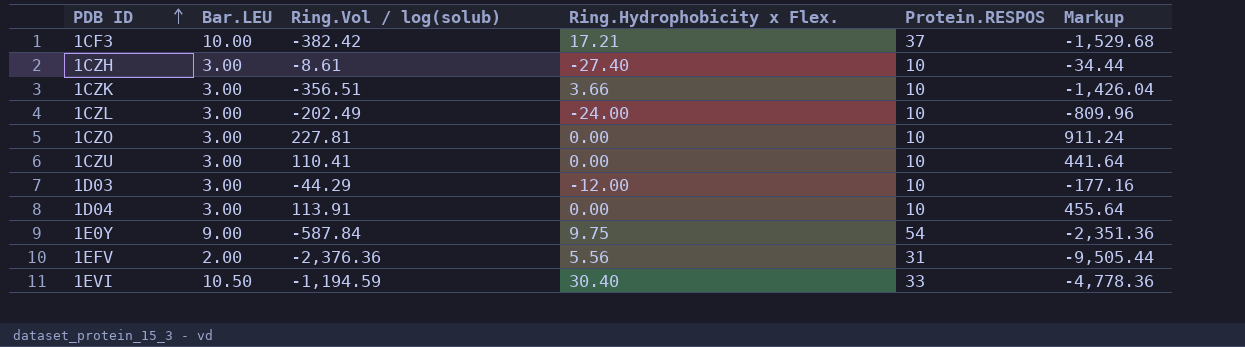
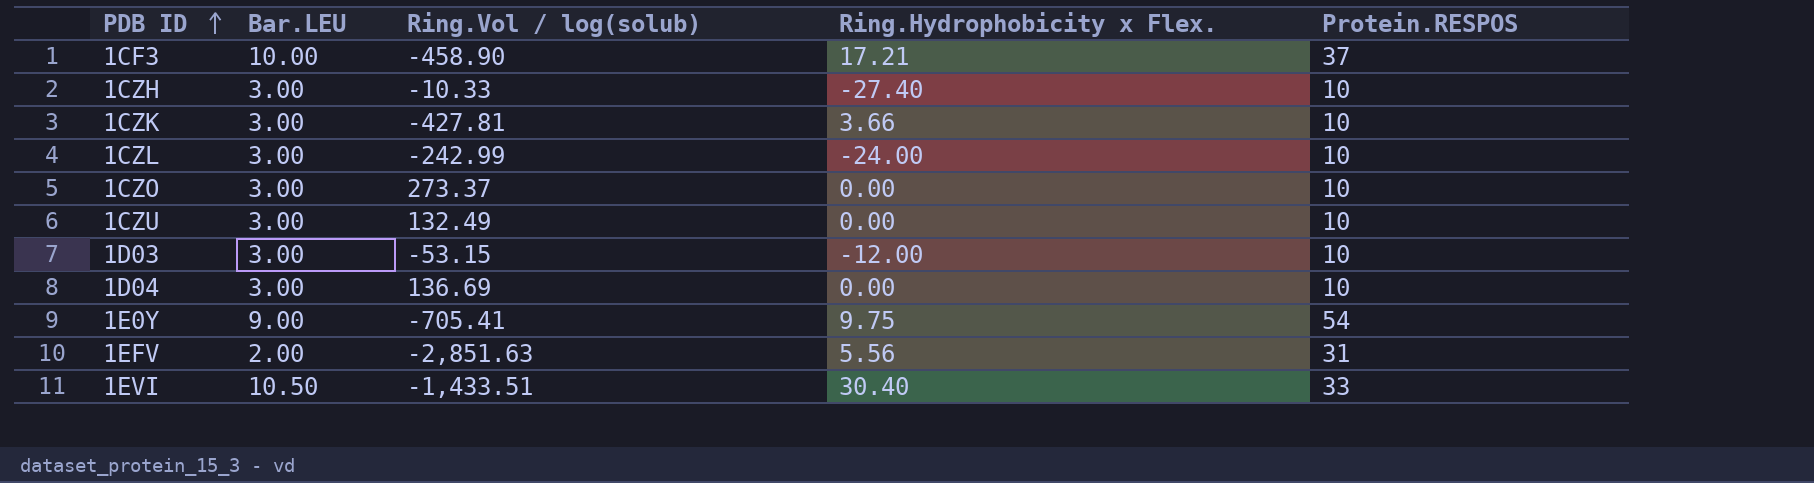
column Markup | formula: [Ring.Vol / log(solub)] * 4 -> none
1CF3 | Ring.Vol / log(solub): -382.42 -> -458.90
1CZH | Ring.Vol / log(solub): -8.61 -> -10.33
1CZK | Ring.Vol / log(solub): -356.51 -> -427.81
1CZL | Ring.Vol / log(solub): -202.49 -> -242.99
1CZO | Ring.Vol / log(solub): 227.81 -> 273.37
1CZU | Ring.Vol / log(solub): 110.41 -> 132.49
1D03 | Ring.Vol / log(solub): -44.29 -> -53.15
1D04 | Ring.Vol / log(solub): 113.91 -> 136.69
1E0Y | Ring.Vol / log(solub): -587.84 -> -705.41
1EFV | Ring.Vol / log(solub): -2,376.36 -> -2,851.63
1EVI | Ring.Vol / log(solub): -1,194.59 -> -1,433.51

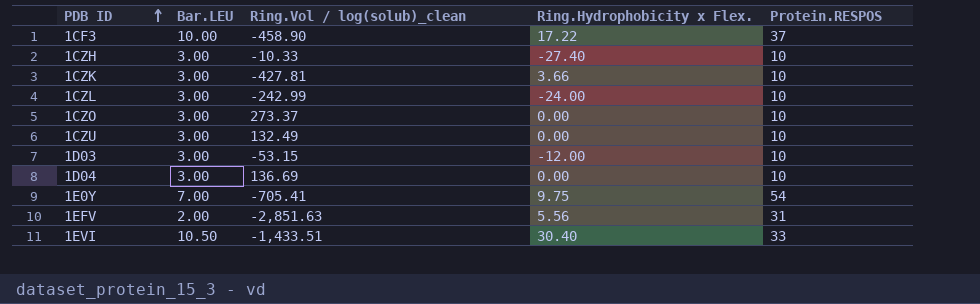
column name: Ring.Vol / log(solub) -> Ring.Vol / log(solub)_clean
1CF3 | Ring.Hydrophobicity x Flex.: 17.21 -> 17.22
1E0Y | Bar.LEU: 9.00 -> 7.00

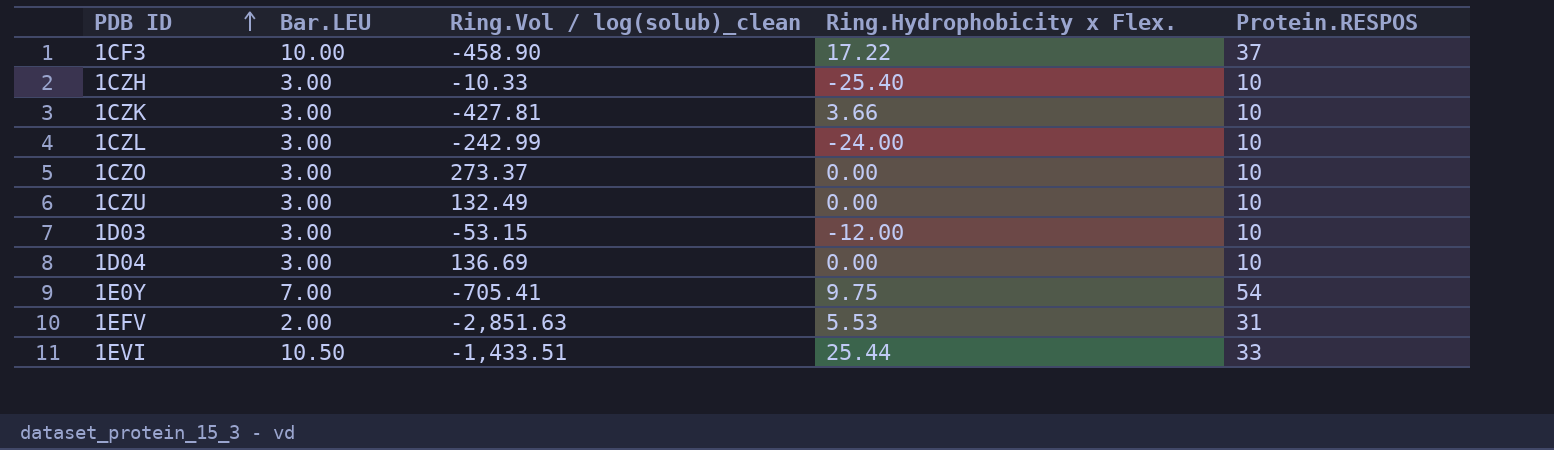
1CZH | Ring.Hydrophobicity x Flex.: -27.40 -> -25.40
1EFV | Ring.Hydrophobicity x Flex.: 5.56 -> 5.53
1EVI | Ring.Hydrophobicity x Flex.: 30.40 -> 25.44

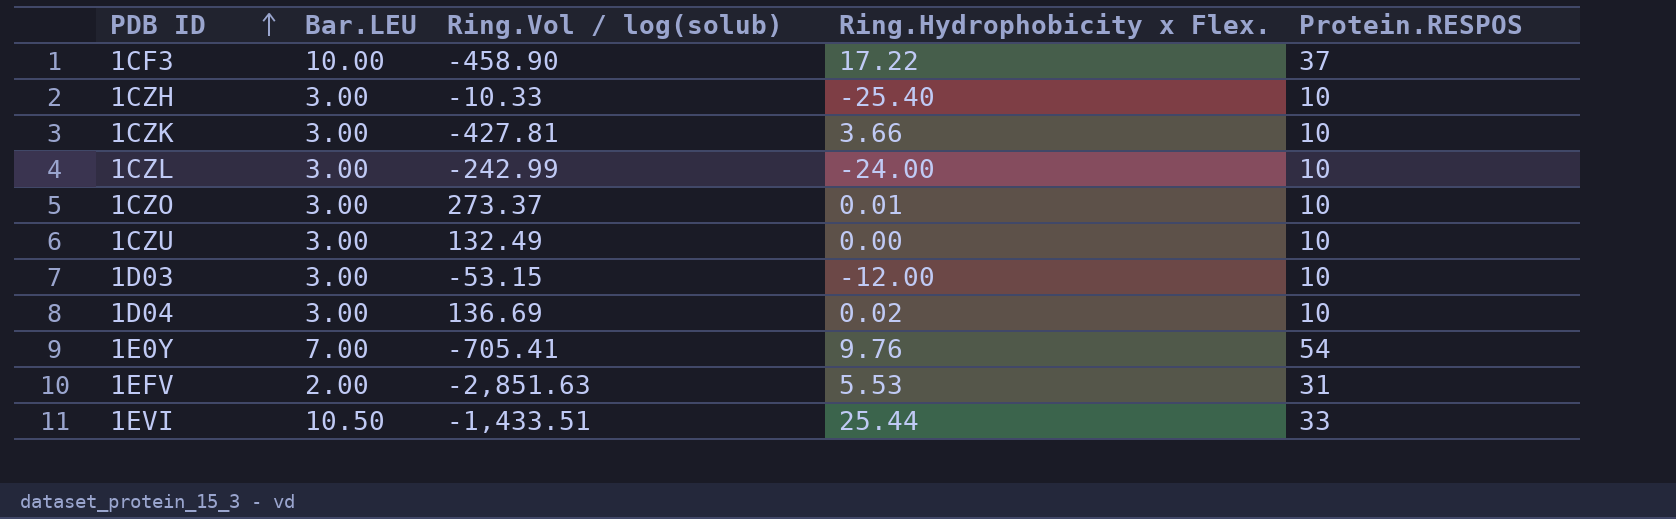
column name: Ring.Vol / log(solub)_clean -> Ring.Vol / log(solub)
1CZO | Ring.Hydrophobicity x Flex.: 0.00 -> 0.01
1D04 | Ring.Hydrophobicity x Flex.: 0.00 -> 0.02
1E0Y | Ring.Hydrophobicity x Flex.: 9.75 -> 9.76

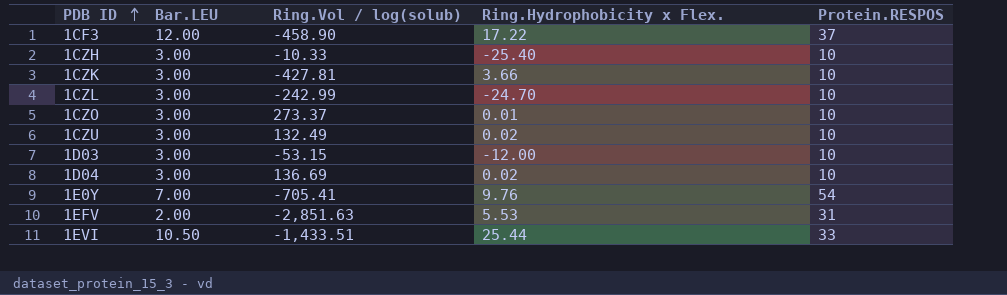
1CF3 | Bar.LEU: 10.00 -> 12.00
1CZL | Ring.Hydrophobicity x Flex.: -24.00 -> -24.70
1CZU | Ring.Hydrophobicity x Flex.: 0.00 -> 0.02

